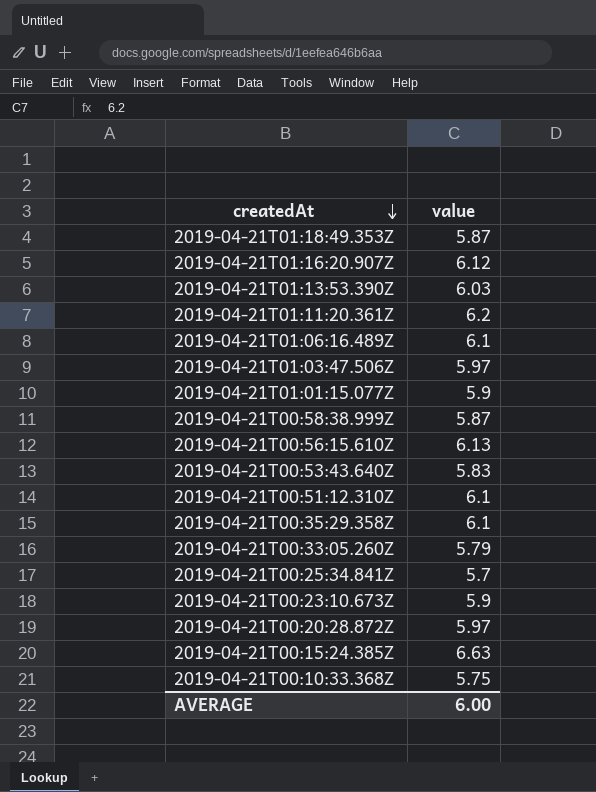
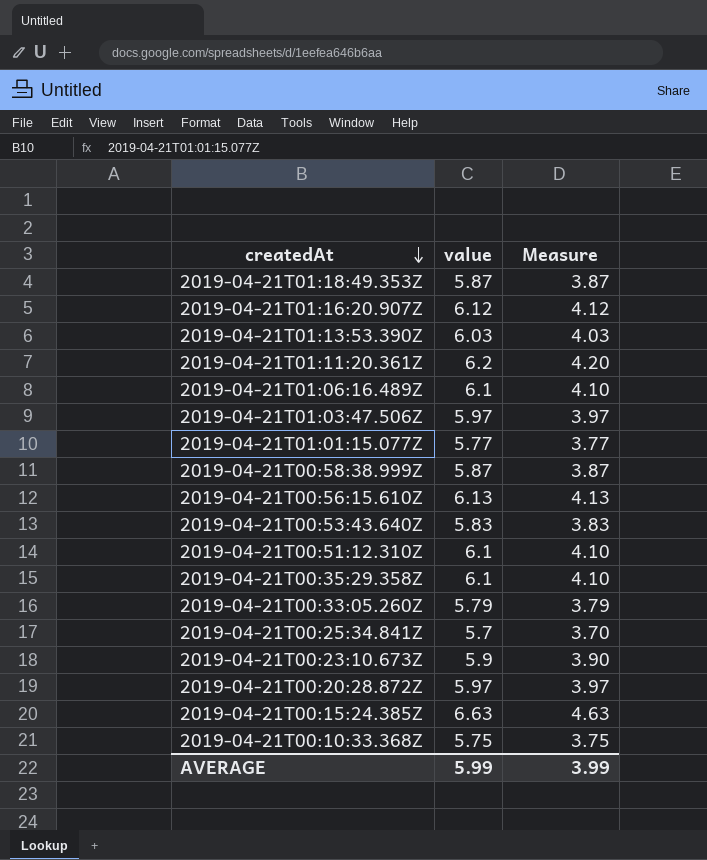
column Measure | formula: none -> [value] - 2
2019-04-21T01:01:15.077Z | value: 5.9 -> 5.77
AVERAGE | value: 6.00 -> 5.99

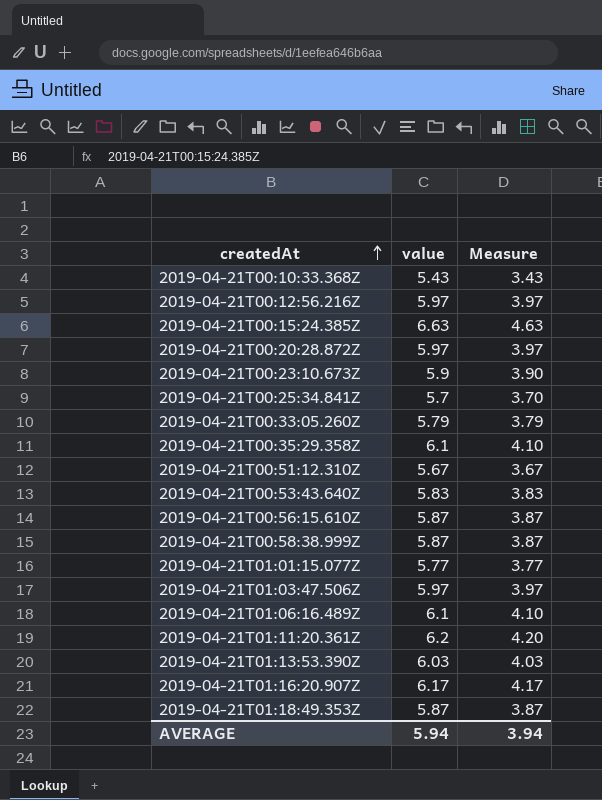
row order: createdAt descending -> createdAt ascending
2019-04-21T00:10:33.368Z | value: 5.75 -> 5.43
2019-04-21T00:10:33.368Z | Measure: 3.75 -> 3.43
row 2019-04-21T00:12:56.216Z: none -> 5.97 | 3.97
2019-04-21T00:51:12.310Z | value: 6.1 -> 5.67
2019-04-21T00:51:12.310Z | Measure: 4.10 -> 3.67
2019-04-21T00:56:15.610Z | value: 6.13 -> 5.87
2019-04-21T00:56:15.610Z | Measure: 4.13 -> 3.87
2019-04-21T01:16:20.907Z | value: 6.12 -> 6.17
2019-04-21T01:16:20.907Z | Measure: 4.12 -> 4.17
AVERAGE | value: 5.99 -> 5.94
AVERAGE | Measure: 3.99 -> 3.94

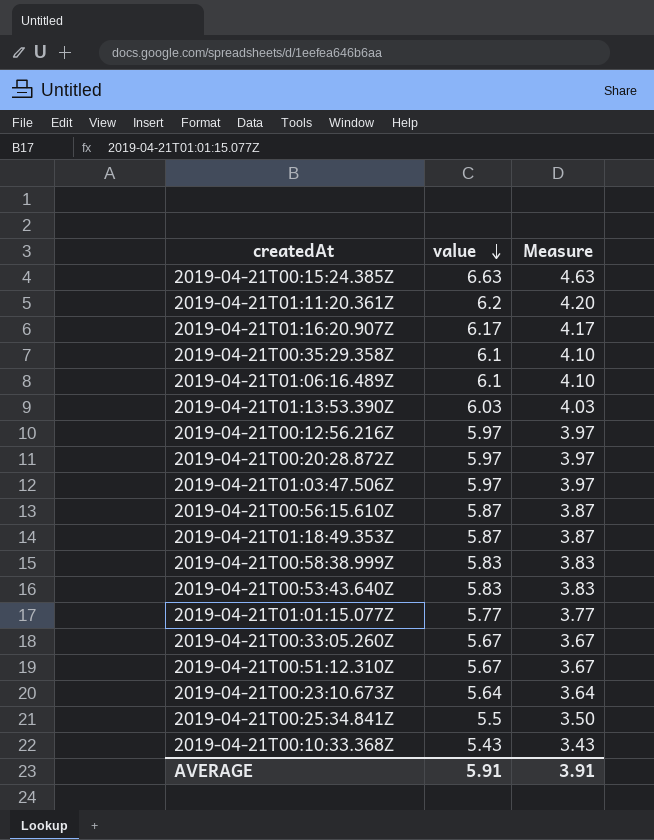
row order: createdAt ascending -> value descending
2019-04-21T00:58:38.999Z | value: 5.87 -> 5.83
2019-04-21T00:58:38.999Z | Measure: 3.87 -> 3.83
2019-04-21T00:33:05.260Z | value: 5.79 -> 5.67
2019-04-21T00:33:05.260Z | Measure: 3.79 -> 3.67
2019-04-21T00:23:10.673Z | value: 5.9 -> 5.64
2019-04-21T00:23:10.673Z | Measure: 3.90 -> 3.64
2019-04-21T00:25:34.841Z | value: 5.7 -> 5.5
2019-04-21T00:25:34.841Z | Measure: 3.70 -> 3.50
AVERAGE | value: 5.94 -> 5.91
AVERAGE | Measure: 3.94 -> 3.91

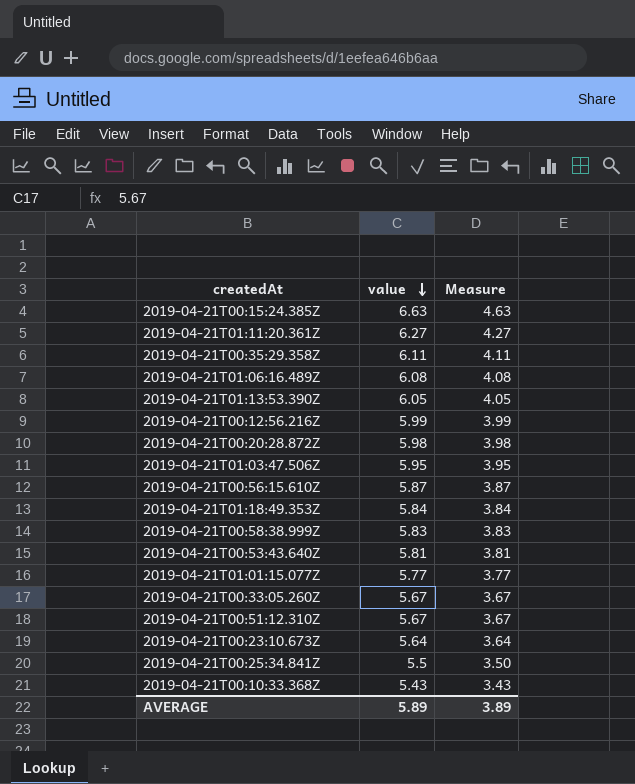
row 2019-04-21T01:16:20.907Z: 6.17 | 4.17 -> none
2019-04-21T01:11:20.361Z | value: 6.2 -> 6.27
2019-04-21T01:11:20.361Z | Measure: 4.20 -> 4.27
2019-04-21T00:35:29.358Z | value: 6.1 -> 6.11
2019-04-21T00:35:29.358Z | Measure: 4.10 -> 4.11
2019-04-21T01:06:16.489Z | value: 6.1 -> 6.08
2019-04-21T01:06:16.489Z | Measure: 4.10 -> 4.08
2019-04-21T01:13:53.390Z | value: 6.03 -> 6.05
2019-04-21T01:13:53.390Z | Measure: 4.03 -> 4.05
2019-04-21T00:12:56.216Z | value: 5.97 -> 5.99
2019-04-21T00:12:56.216Z | Measure: 3.97 -> 3.99
2019-04-21T00:20:28.872Z | value: 5.97 -> 5.98
2019-04-21T00:20:28.872Z | Measure: 3.97 -> 3.98
2019-04-21T01:03:47.506Z | value: 5.97 -> 5.95
2019-04-21T01:03:47.506Z | Measure: 3.97 -> 3.95
2019-04-21T01:18:49.353Z | value: 5.87 -> 5.84
2019-04-21T01:18:49.353Z | Measure: 3.87 -> 3.84
2019-04-21T00:53:43.640Z | value: 5.83 -> 5.81
2019-04-21T00:53:43.640Z | Measure: 3.83 -> 3.81
AVERAGE | value: 5.91 -> 5.89
AVERAGE | Measure: 3.91 -> 3.89

